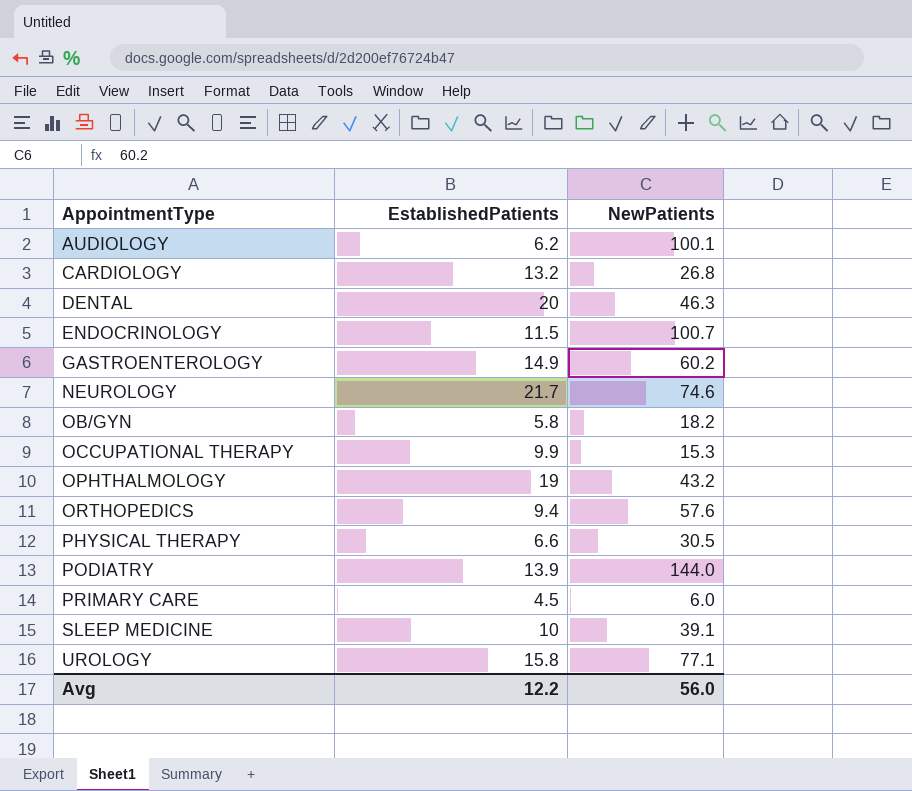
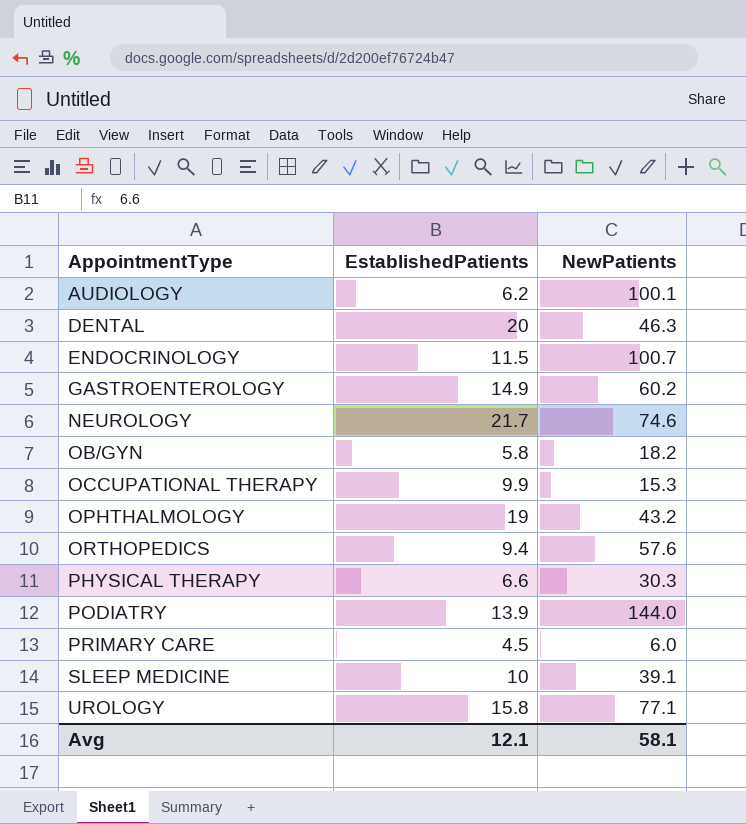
row CARDIOLOGY: 13.2 | 26.8 -> none
PHYSICAL THERAPY | NewPatients: 30.5 -> 30.3
Avg | EstablishedPatients: 12.2 -> 12.1
Avg | NewPatients: 56.0 -> 58.1

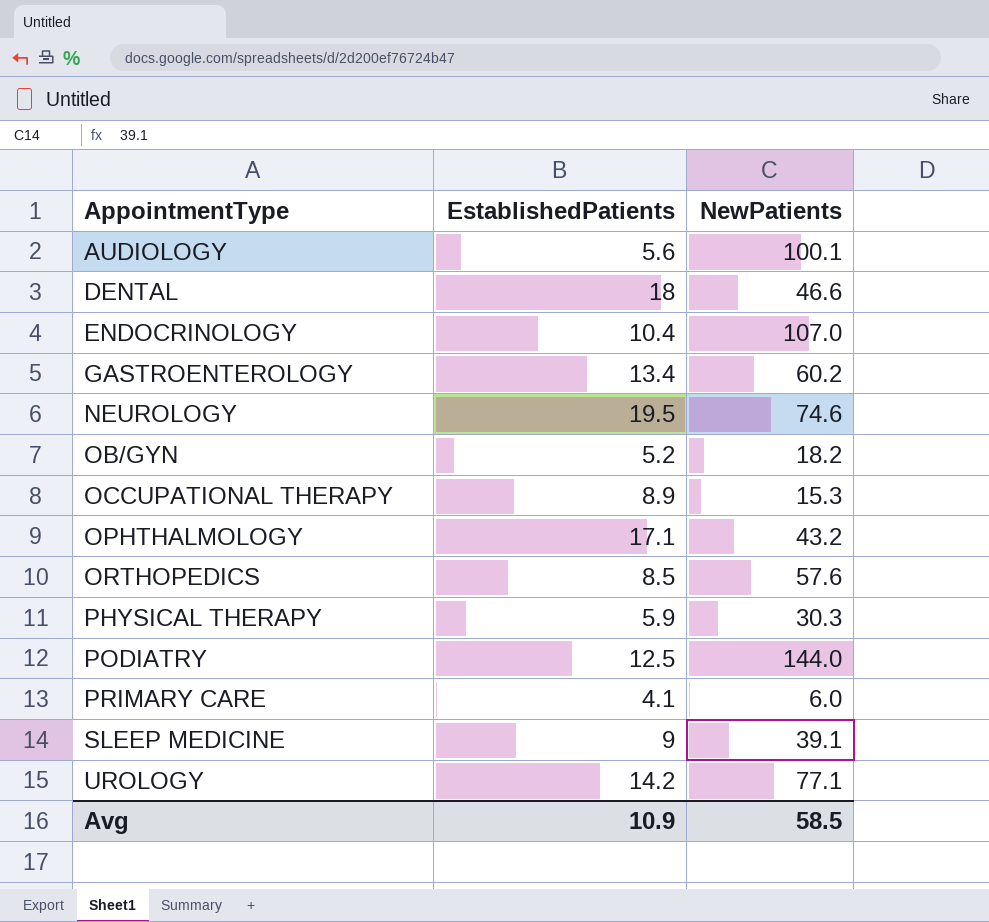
AUDIOLOGY | EstablishedPatients: 6.2 -> 5.6
DENTAL | EstablishedPatients: 20 -> 18
DENTAL | NewPatients: 46.3 -> 46.6
ENDOCRINOLOGY | EstablishedPatients: 11.5 -> 10.4
ENDOCRINOLOGY | NewPatients: 100.7 -> 107.0
GASTROENTEROLOGY | EstablishedPatients: 14.9 -> 13.4
NEUROLOGY | EstablishedPatients: 21.7 -> 19.5
OB/GYN | EstablishedPatients: 5.8 -> 5.2
OCCUPATIONAL THERAPY | EstablishedPatients: 9.9 -> 8.9
OPHTHALMOLOGY | EstablishedPatients: 19 -> 17.1
ORTHOPEDICS | EstablishedPatients: 9.4 -> 8.5
PHYSICAL THERAPY | EstablishedPatients: 6.6 -> 5.9
PODIATRY | EstablishedPatients: 13.9 -> 12.5
PRIMARY CARE | EstablishedPatients: 4.5 -> 4.1
SLEEP MEDICINE | EstablishedPatients: 10 -> 9
UROLOGY | EstablishedPatients: 15.8 -> 14.2
Avg | EstablishedPatients: 12.1 -> 10.9
Avg | NewPatients: 58.1 -> 58.5

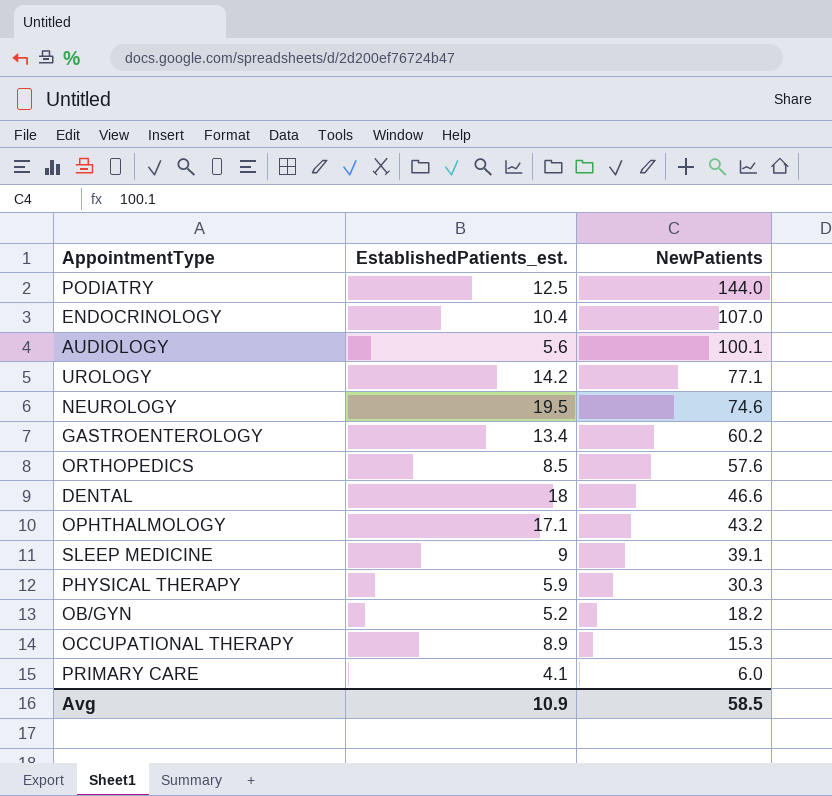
row order: AppointmentType ascending -> NewPatients descending
column name: EstablishedPatients -> EstablishedPatients_est.

